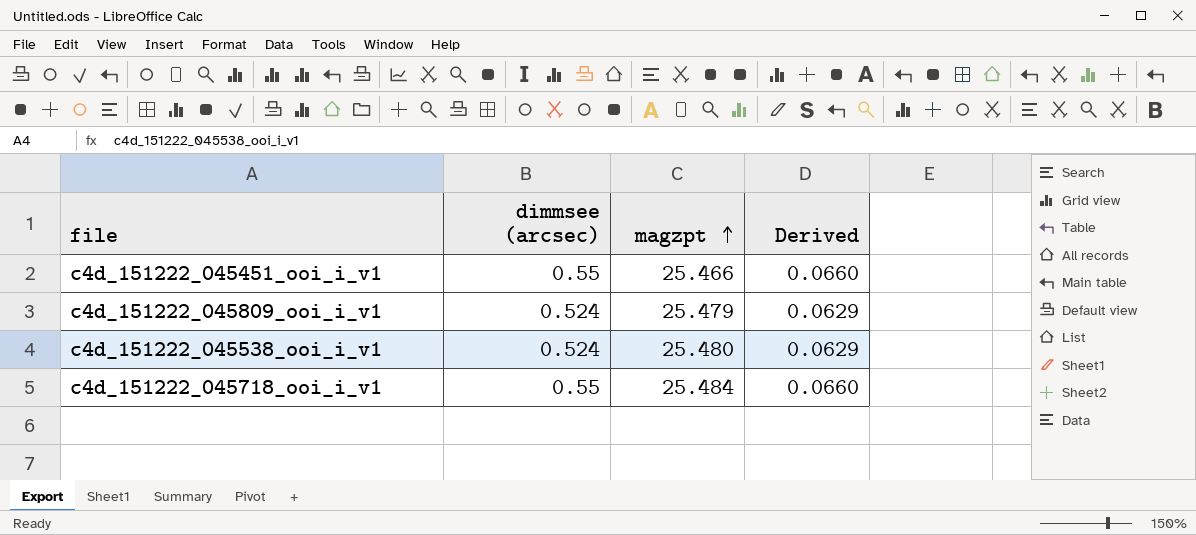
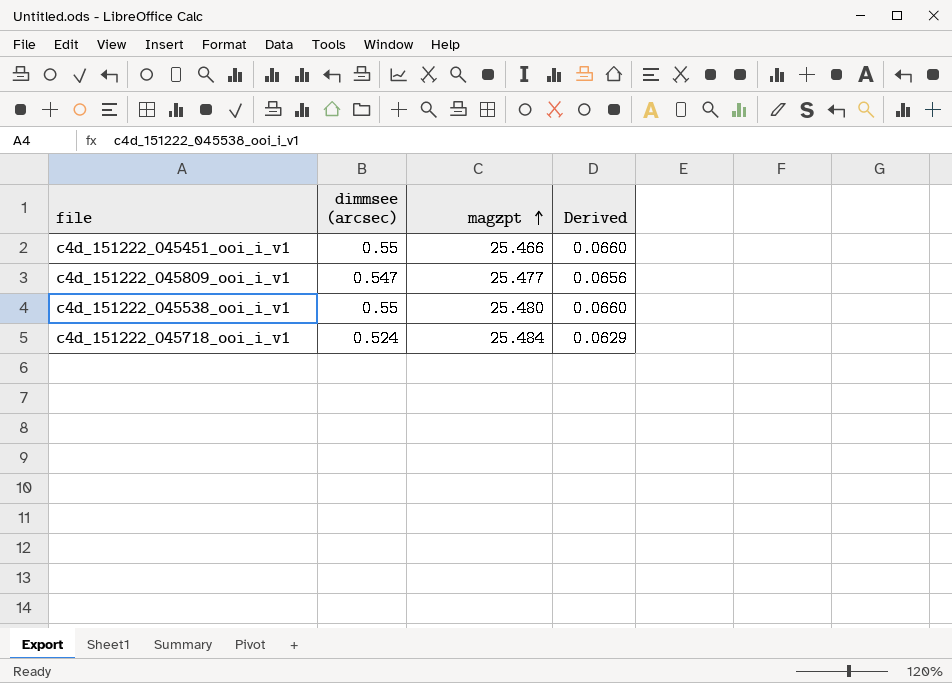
c4d_151222_045809_ooi_i_v1 | dimmsee (arcsec): 0.524 -> 0.547
c4d_151222_045809_ooi_i_v1 | magzpt: 25.479 -> 25.477
c4d_151222_045809_ooi_i_v1 | Derived: 0.0629 -> 0.0656
c4d_151222_045538_ooi_i_v1 | dimmsee (arcsec): 0.524 -> 0.55
c4d_151222_045538_ooi_i_v1 | Derived: 0.0629 -> 0.0660
c4d_151222_045718_ooi_i_v1 | dimmsee (arcsec): 0.55 -> 0.524
c4d_151222_045718_ooi_i_v1 | Derived: 0.0660 -> 0.0629

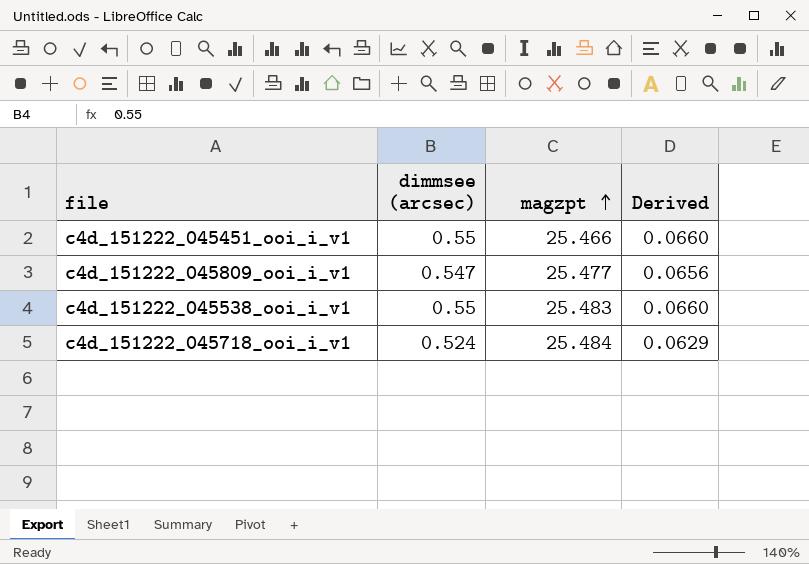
c4d_151222_045538_ooi_i_v1 | magzpt: 25.480 -> 25.483

